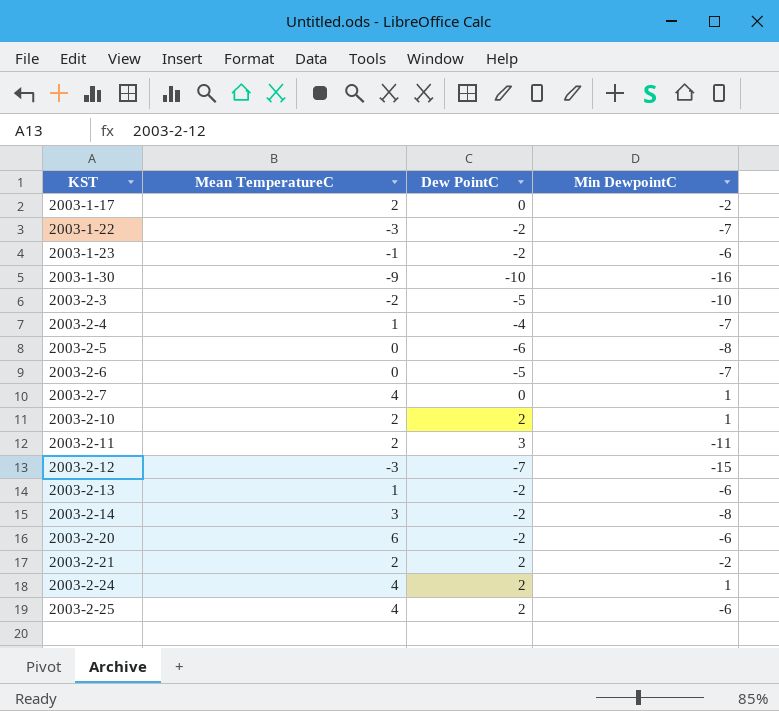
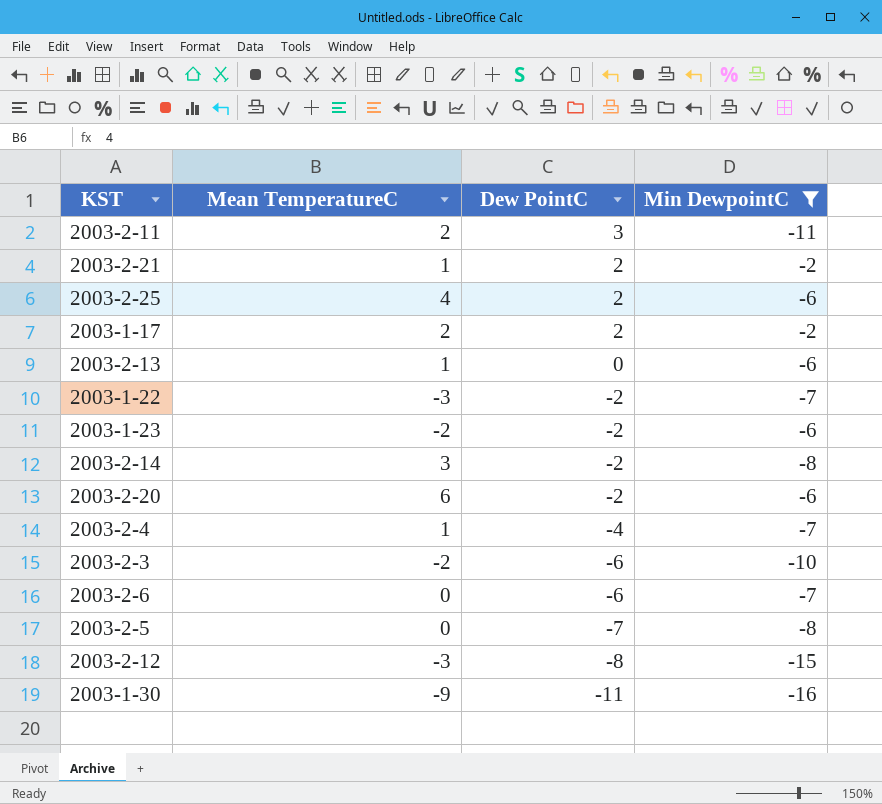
filter: none -> Min DewpointC != 1
row order: KST ascending -> Dew PointC descending
2003-2-21 | Mean TemperatureC: 2 -> 1
2003-1-17 | Dew PointC: 0 -> 2
2003-2-13 | Dew PointC: -2 -> 0
2003-1-23 | Mean TemperatureC: -1 -> -2
2003-2-3 | Dew PointC: -5 -> -6
2003-2-6 | Dew PointC: -5 -> -6
2003-2-5 | Dew PointC: -6 -> -7
2003-2-12 | Dew PointC: -7 -> -8
2003-1-30 | Dew PointC: -10 -> -11

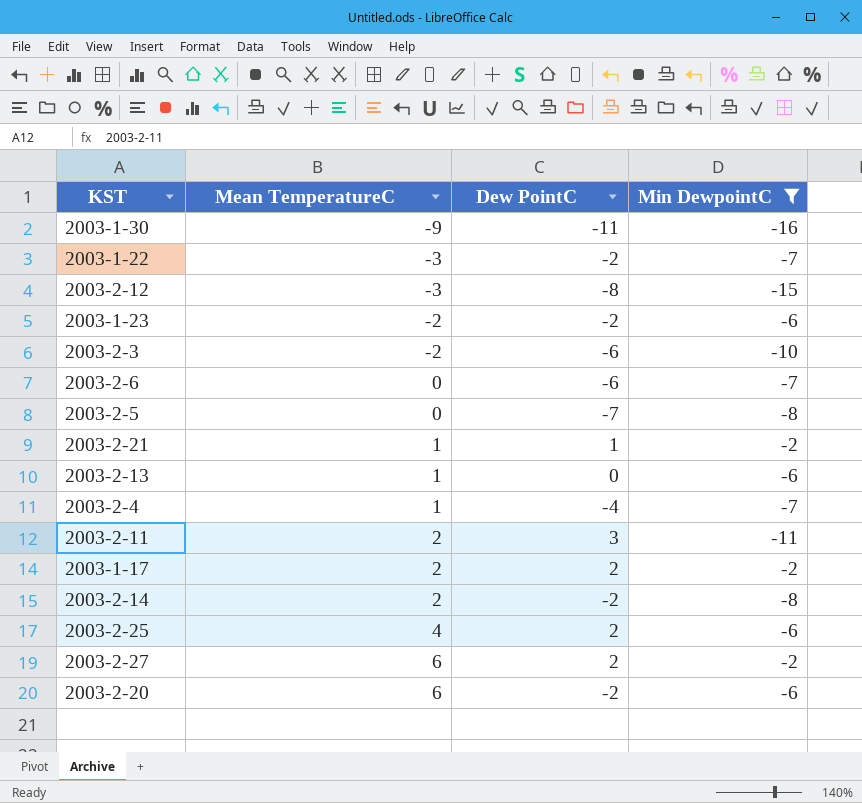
row order: Dew PointC descending -> Mean TemperatureC ascending
2003-2-21 | Dew PointC: 2 -> 1
2003-2-14 | Mean TemperatureC: 3 -> 2
row 2003-2-27: none -> 6 | 2 | -2

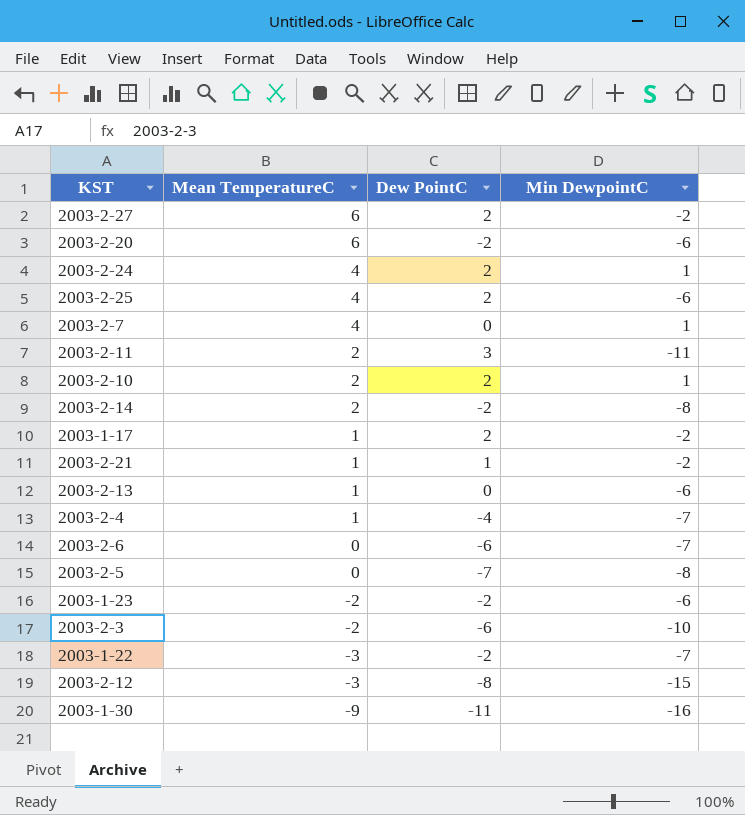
filter: Min DewpointC != 1 -> none
row order: Mean TemperatureC ascending -> Mean TemperatureC descending
2003-1-17 | Mean TemperatureC: 2 -> 1

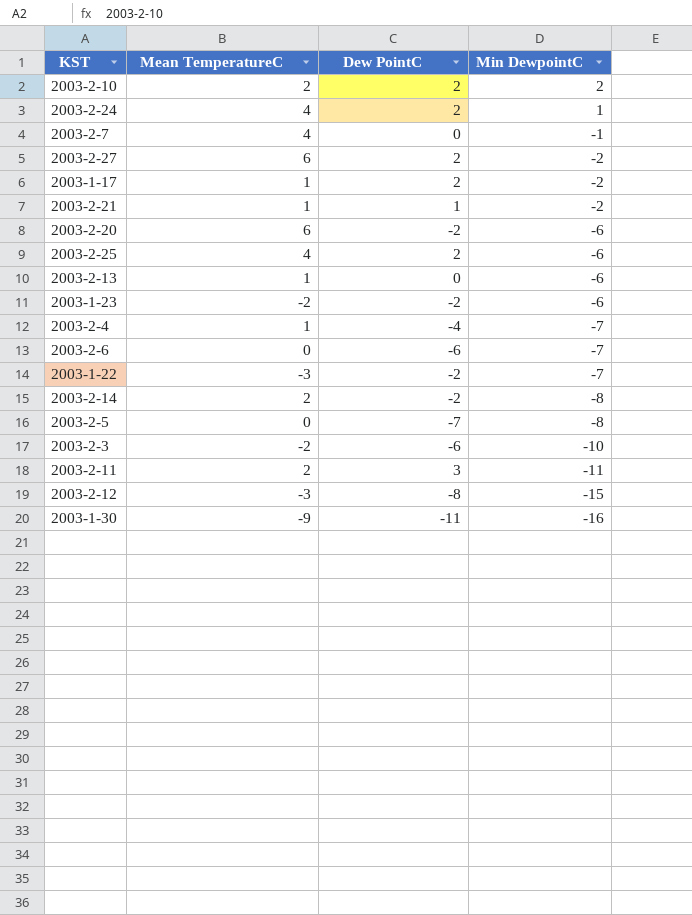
row order: Mean TemperatureC descending -> Min DewpointC descending
2003-2-10 | Min DewpointC: 1 -> 2
2003-2-7 | Min DewpointC: 1 -> -1

